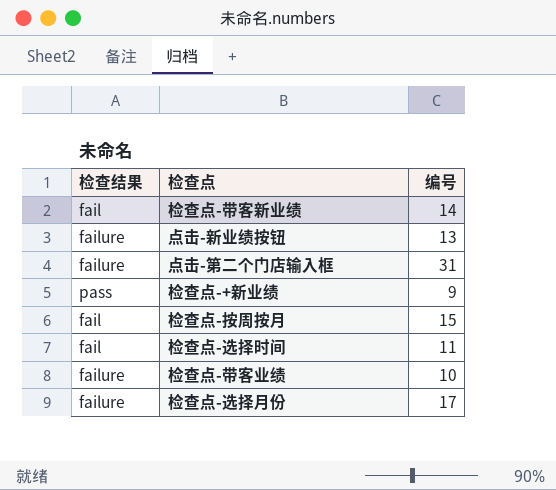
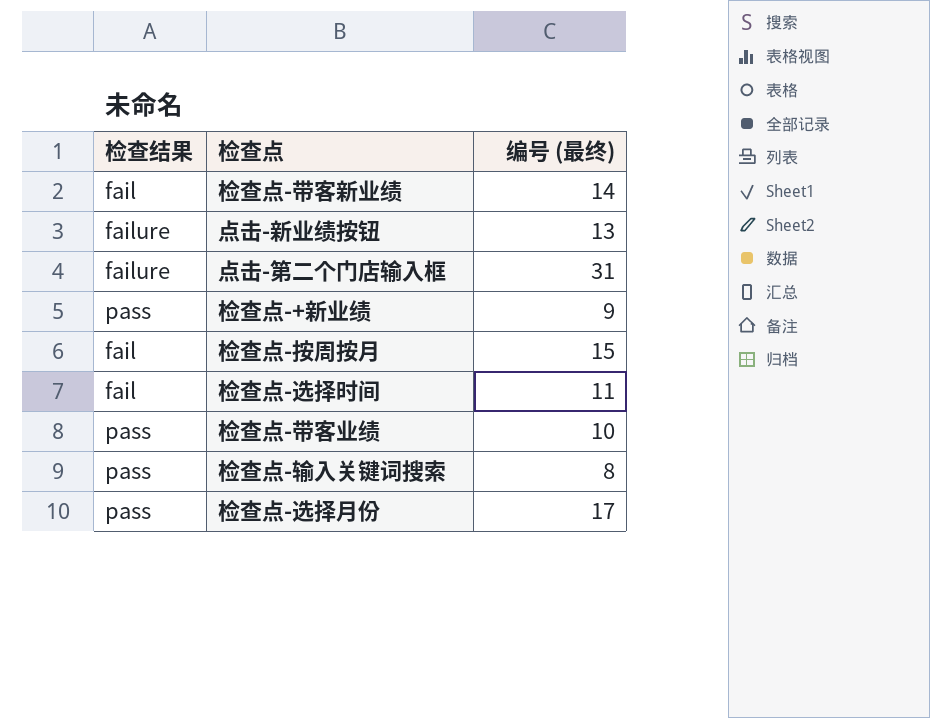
column name: 编号 -> 编号 (最终)
检查点-带客业绩 | 检查结果: failure -> pass
row 检查点-输入关键词搜索: none -> pass | 8
检查点-选择月份 | 检查结果: failure -> pass

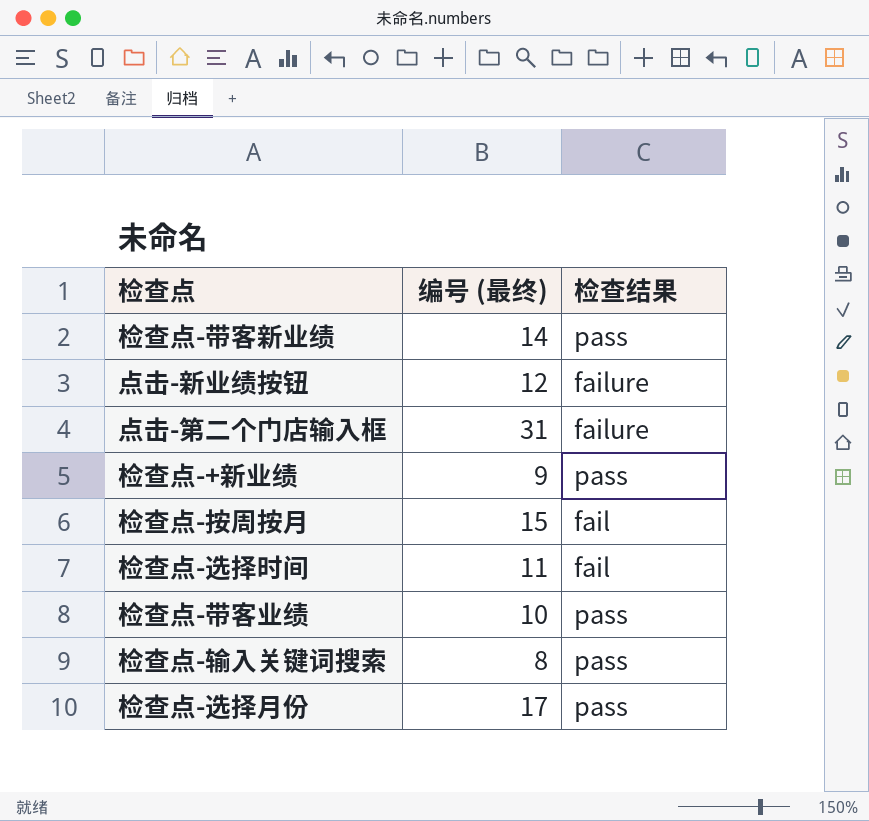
column 检查结果 | position: 1 -> 3
检查点-带客新业绩 | 检查结果: fail -> pass
点击-新业绩按钮 | 编号 (最终): 13 -> 12

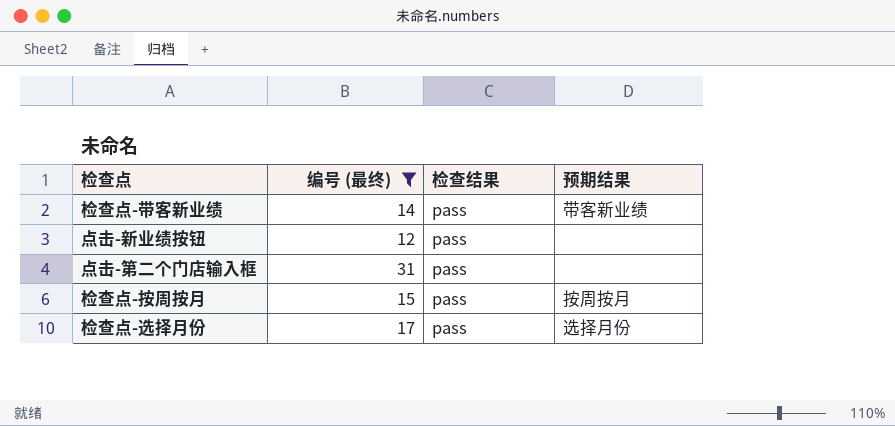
filter: none -> 编号 (最终) >= 12
column 预期结果 | position: none -> 4
点击-新业绩按钮 | 检查结果: failure -> pass
点击-第二个门店输入框 | 检查结果: failure -> pass
检查点-按周按月 | 检查结果: fail -> pass

